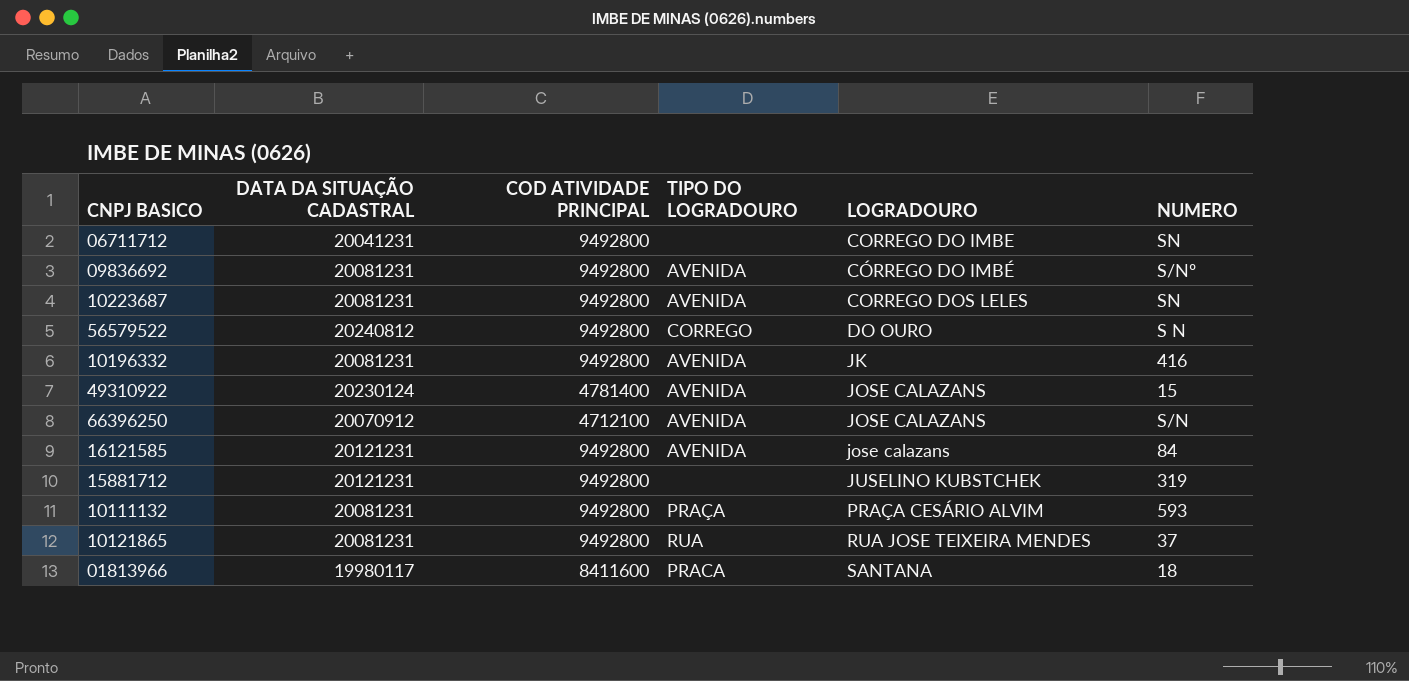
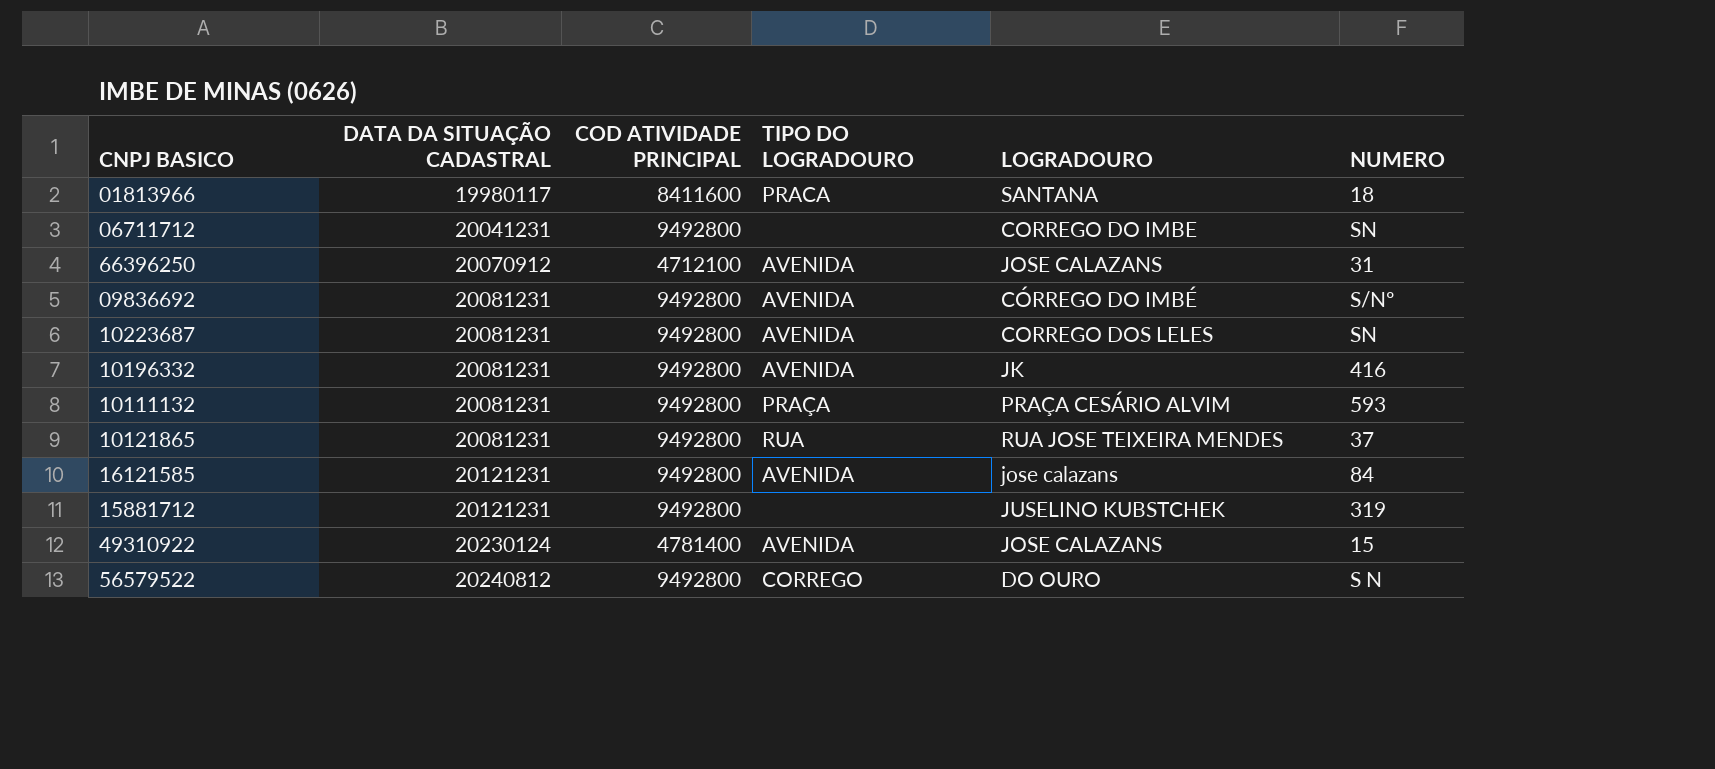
row order: LOGRADOURO ascending -> DATA DA SITUAÇÃO CADASTRAL ascending
66396250 | NUMERO: S/N -> 31

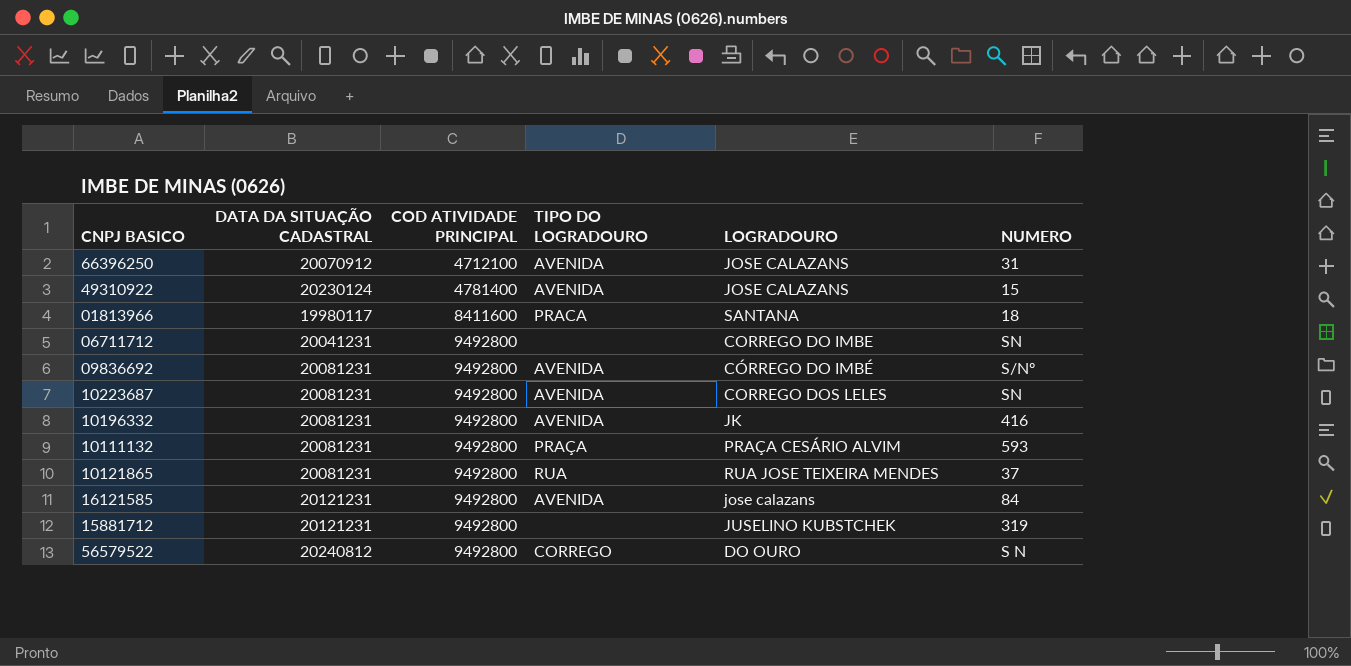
row order: DATA DA SITUAÇÃO CADASTRAL ascending -> COD ATIVIDADE PRINCIPAL ascending

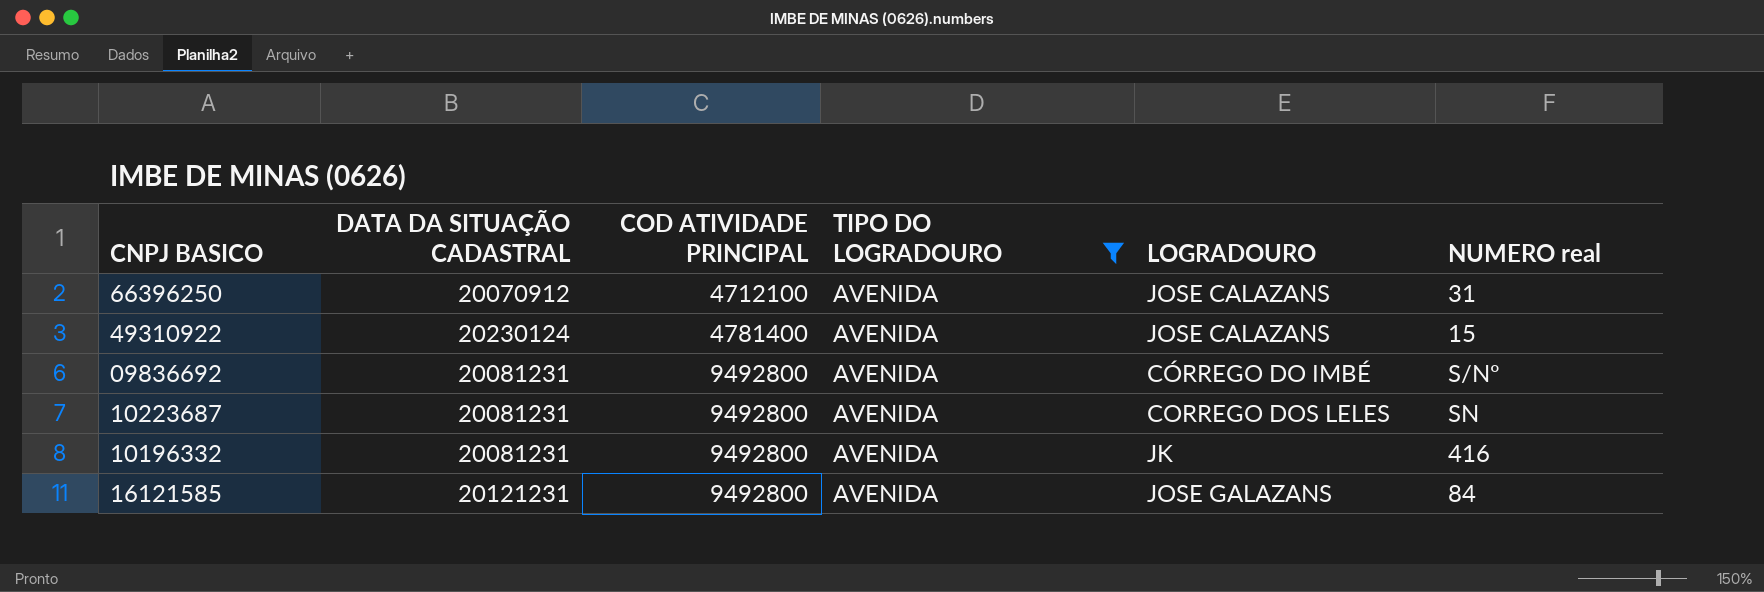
filter: none -> TIPO DO LOGRADOURO = AVENIDA
column name: NUMERO -> NUMERO real
16121585 | LOGRADOURO: jose calazans -> JOSE GALAZANS

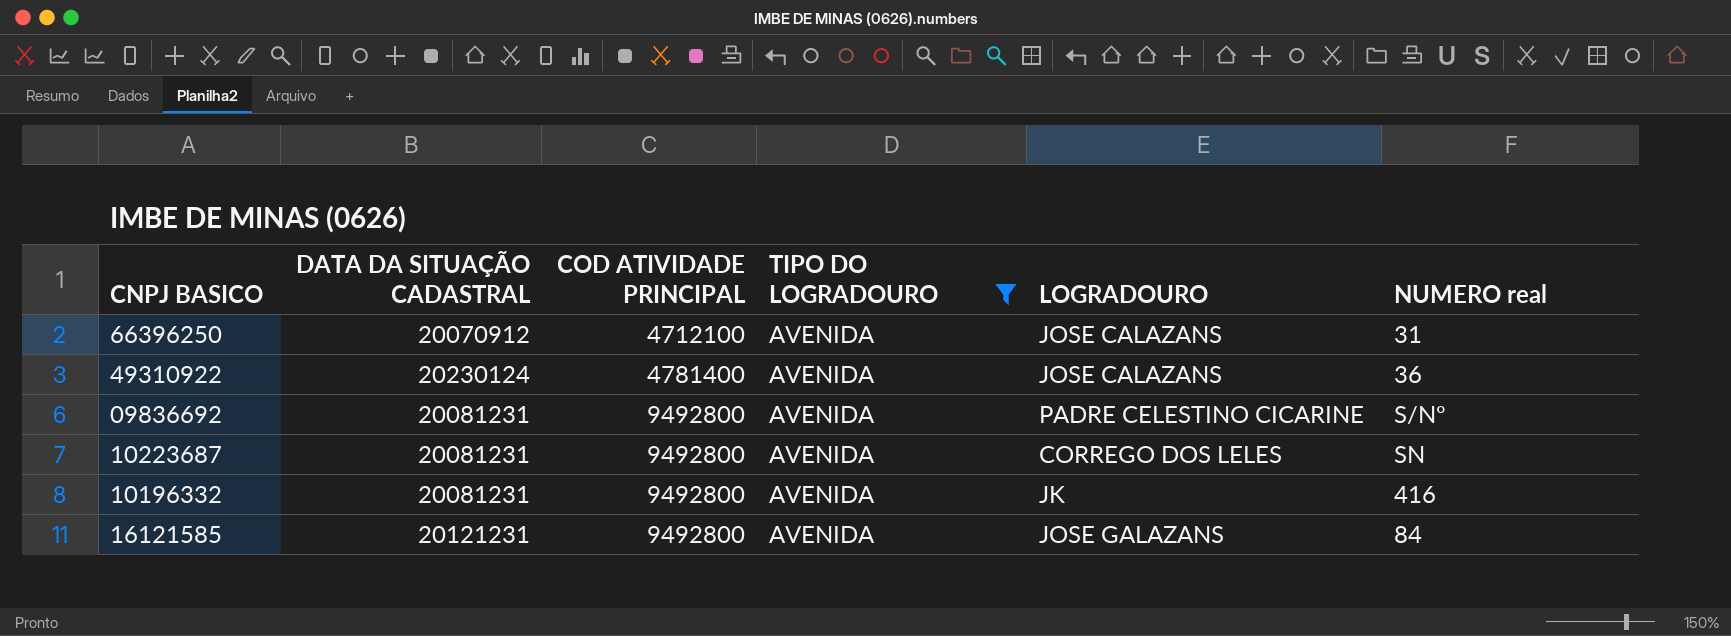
49310922 | NUMERO real: 15 -> 36
09836692 | LOGRADOURO: CÓRREGO DO IMBÉ -> PADRE CELESTINO CICARINE

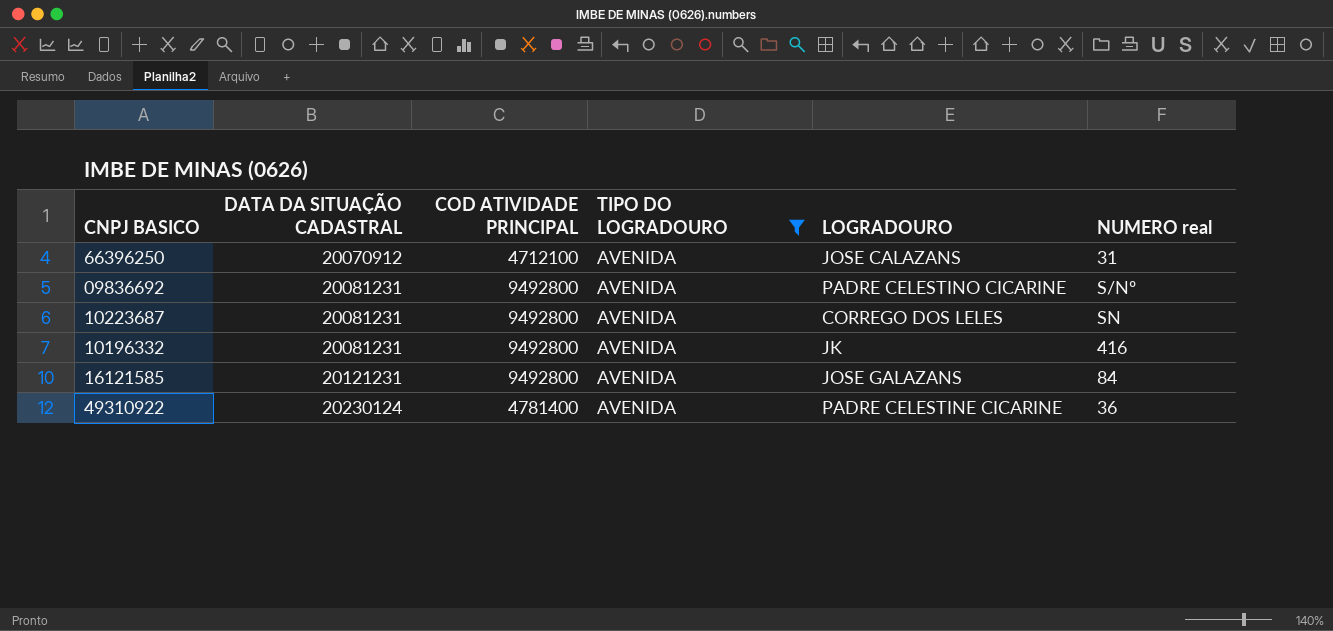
row order: COD ATIVIDADE PRINCIPAL ascending -> DATA DA SITUAÇÃO CADASTRAL ascending
49310922 | LOGRADOURO: JOSE CALAZANS -> PADRE CELESTINE CICARINE

